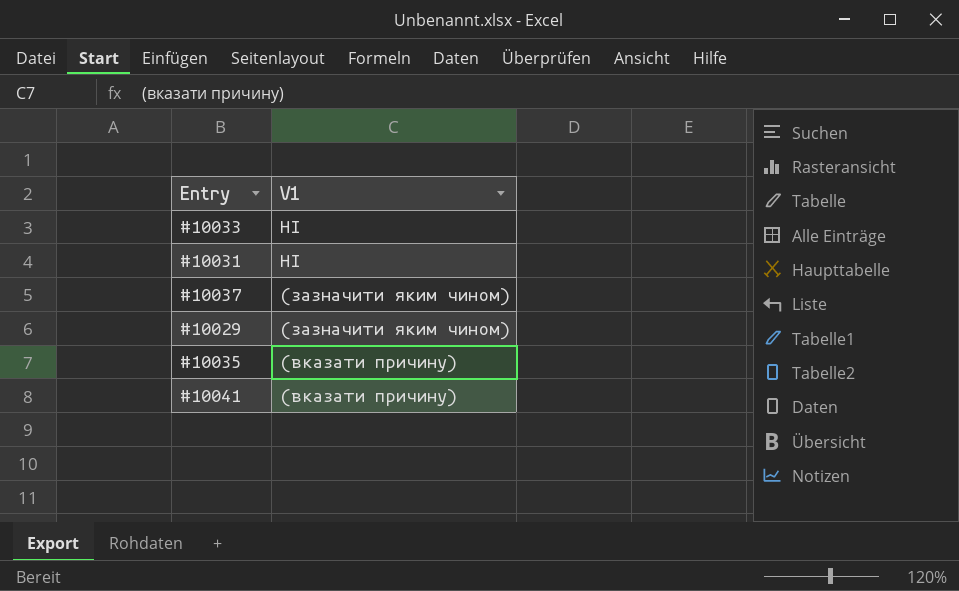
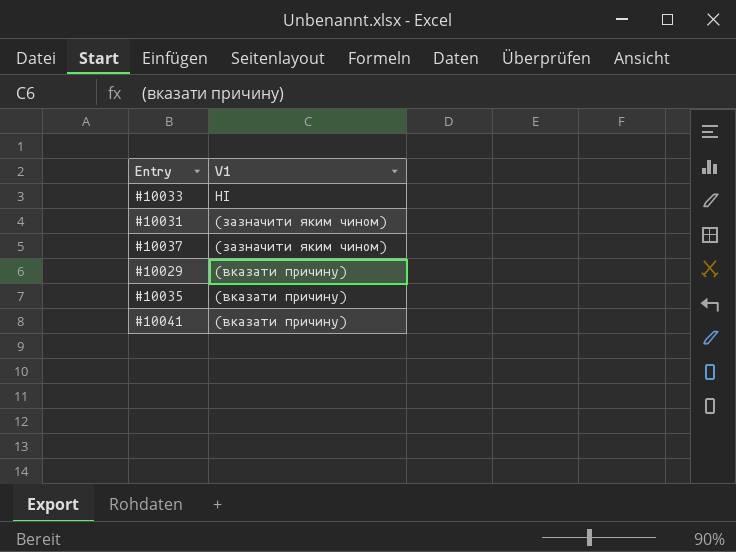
#10031 | V1: НІ -> (зазначити яким чином)
#10029 | V1: (зазначити яким чином) -> (вказати причину)

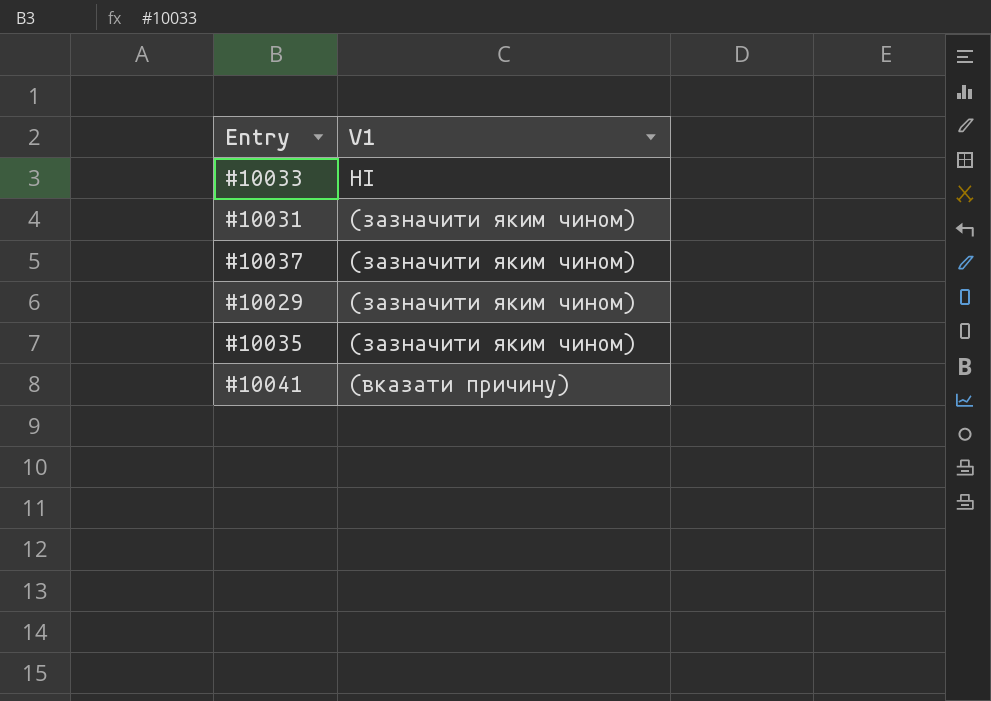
#10029 | V1: (вказати причину) -> (зазначити яким чином)
#10035 | V1: (вказати причину) -> (зазначити яким чином)

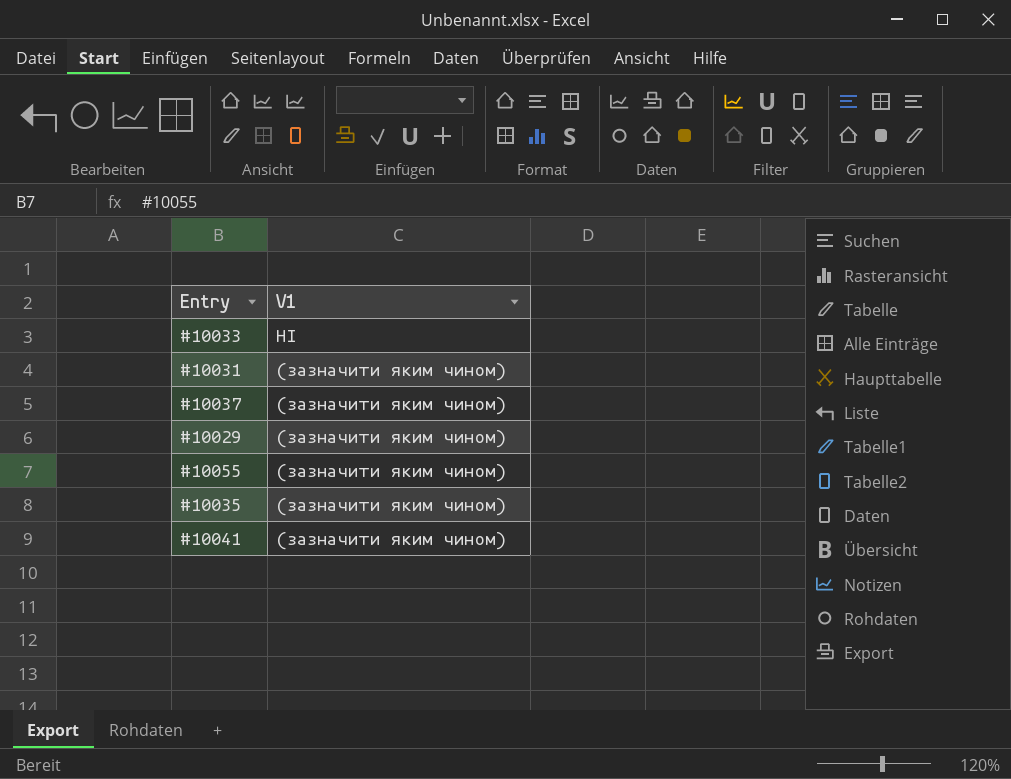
row #10055: none -> (зазначити яким чином)
#10041 | V1: (вказати причину) -> (зазначити яким чином)

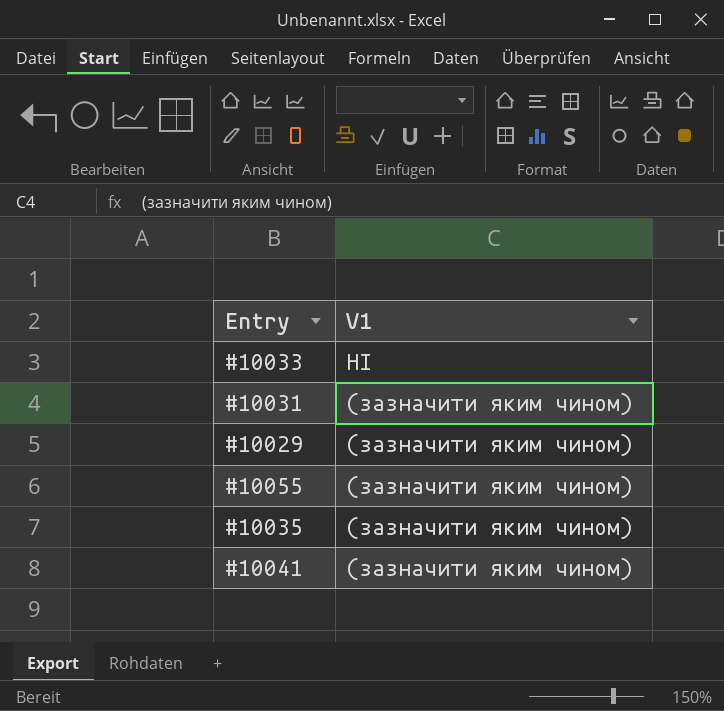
row #10037: (зазначити яким чином) -> none

